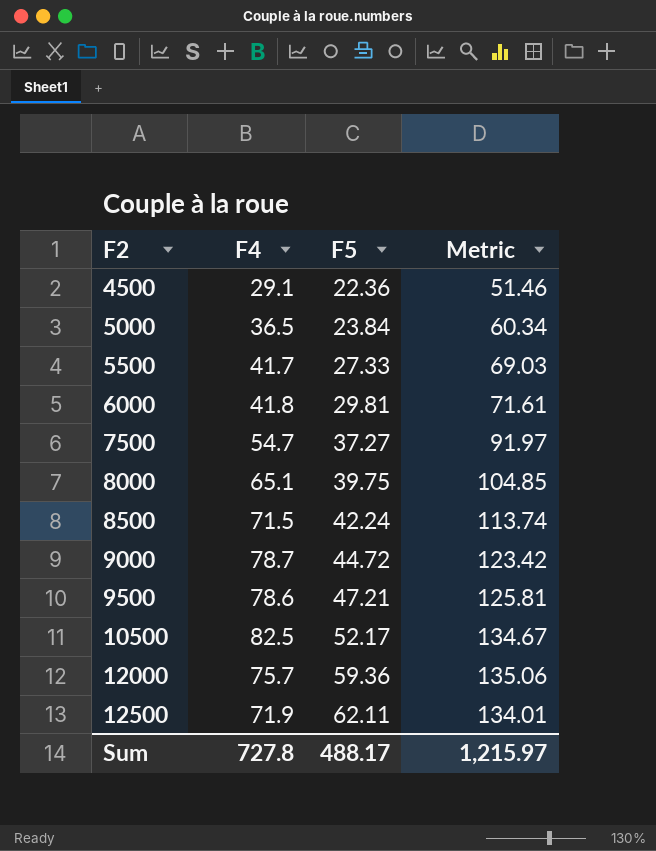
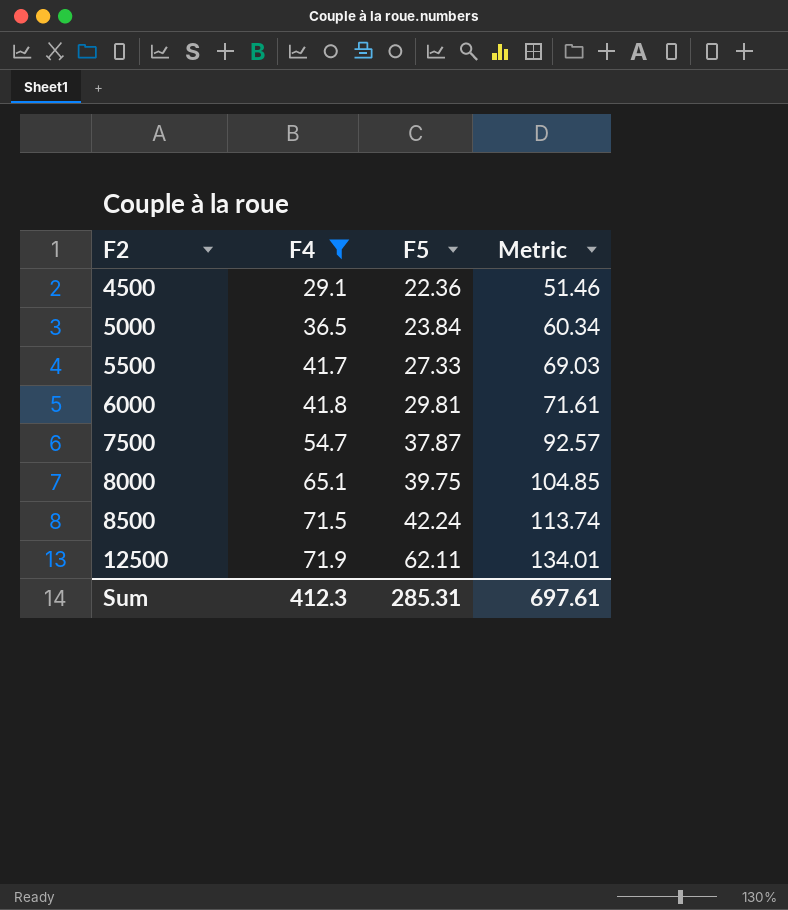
filter: none -> F4 <= 71.9
7500 | F5: 37.27 -> 37.87
7500 | Metric: 91.97 -> 92.57
Sum | F4: 727.8 -> 412.3
Sum | F5: 488.17 -> 285.31
Sum | Metric: 1,215.97 -> 697.61

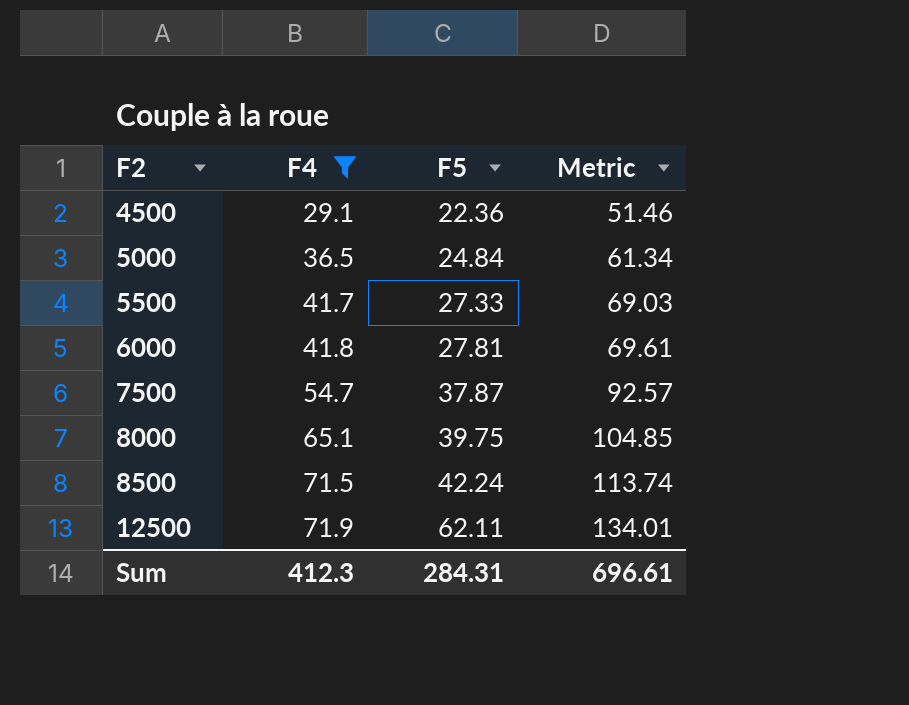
5000 | F5: 23.84 -> 24.84
5000 | Metric: 60.34 -> 61.34
6000 | F5: 29.81 -> 27.81
6000 | Metric: 71.61 -> 69.61
Sum | F5: 285.31 -> 284.31
Sum | Metric: 697.61 -> 696.61

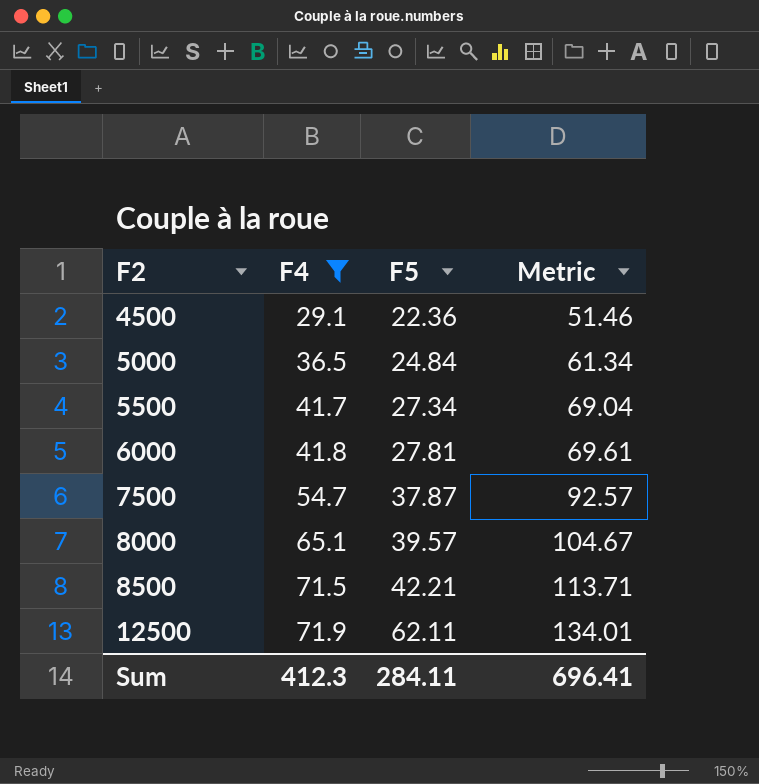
5500 | F5: 27.33 -> 27.34
5500 | Metric: 69.03 -> 69.04
8000 | F5: 39.75 -> 39.57
8000 | Metric: 104.85 -> 104.67
8500 | F5: 42.24 -> 42.21
8500 | Metric: 113.74 -> 113.71
Sum | F5: 284.31 -> 284.11
Sum | Metric: 696.61 -> 696.41

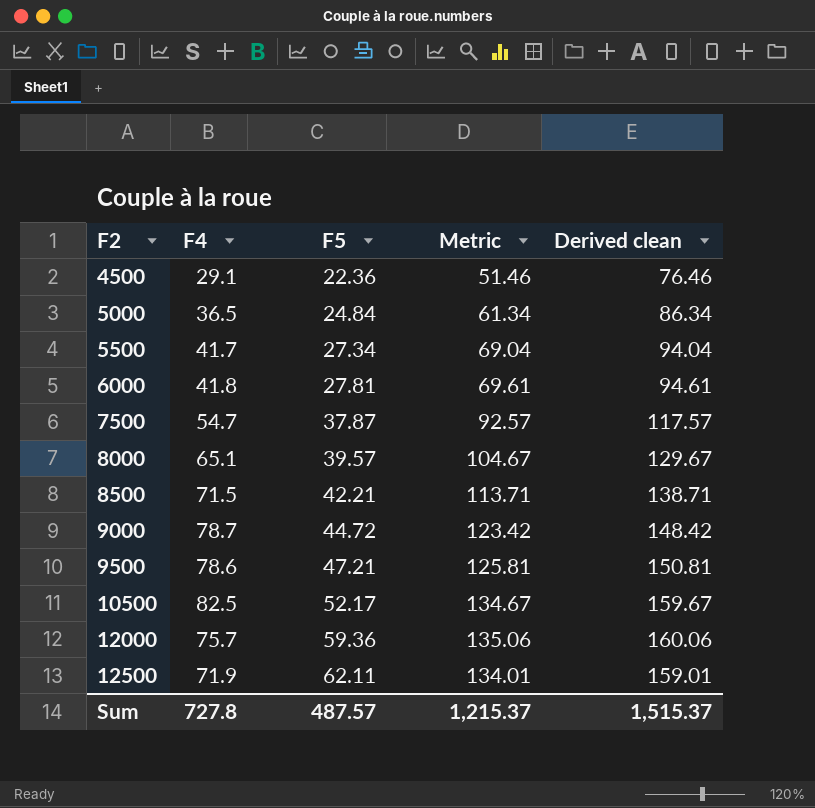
filter: F4 <= 71.9 -> none
column Derived clean | formula: none -> [Metric] + 25
Sum | F4: 412.3 -> 727.8
Sum | F5: 284.11 -> 487.57
Sum | Metric: 696.41 -> 1,215.37

